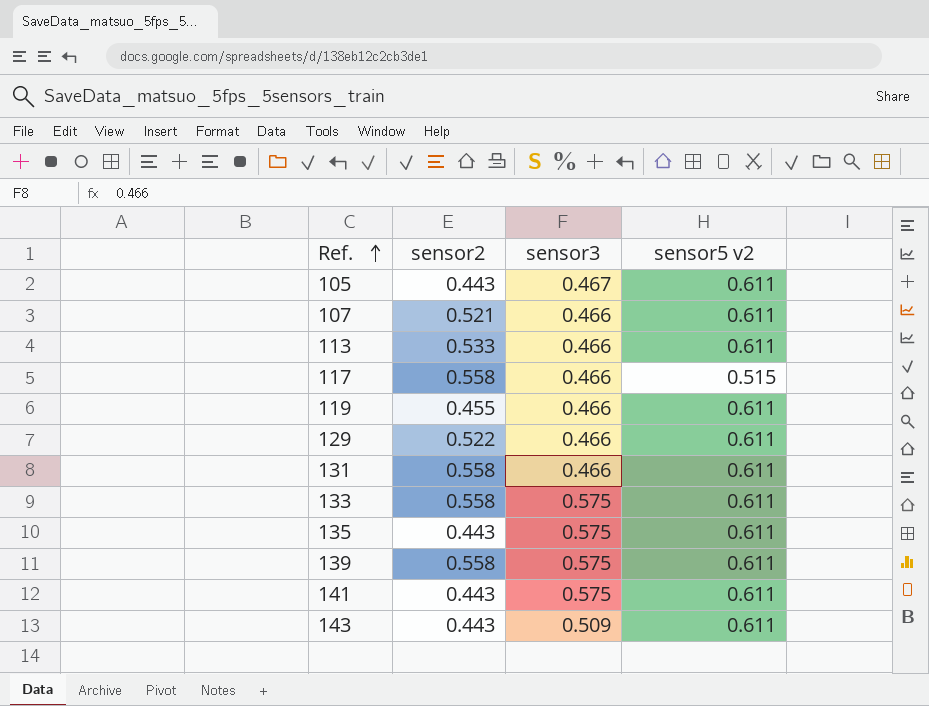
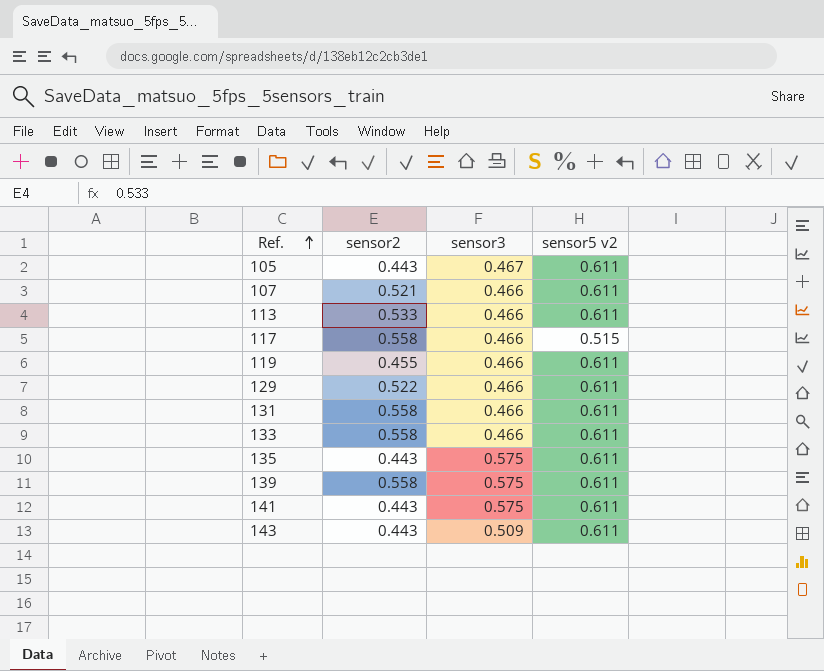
133 | sensor3: 0.575 -> 0.466

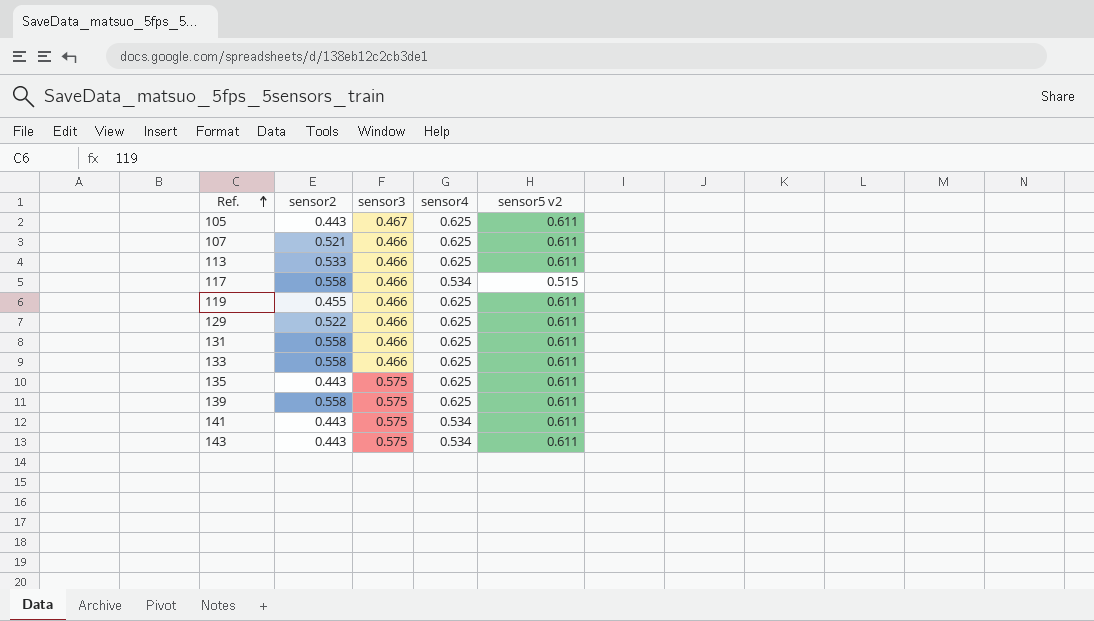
column sensor4 | position: none -> 4
143 | sensor3: 0.509 -> 0.575

